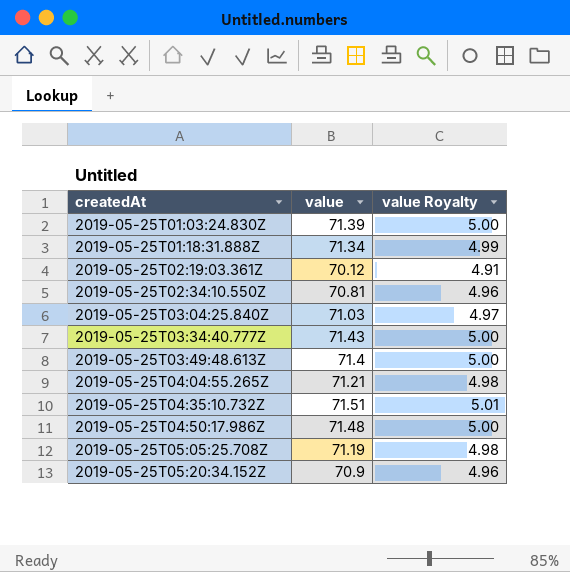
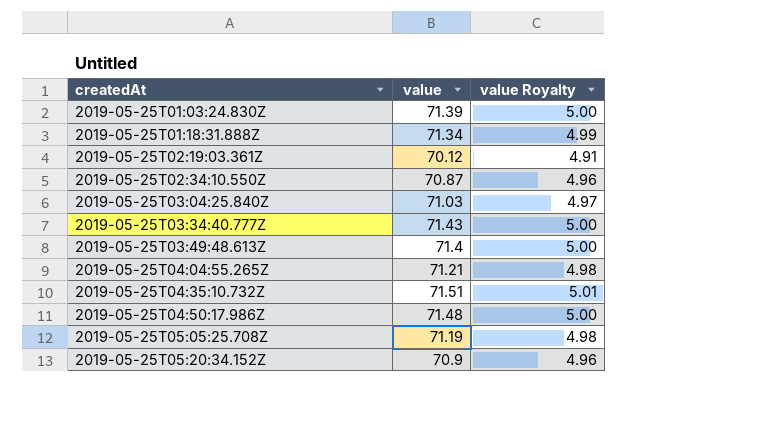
2019-05-25T02:34:10.550Z | value: 70.81 -> 70.87

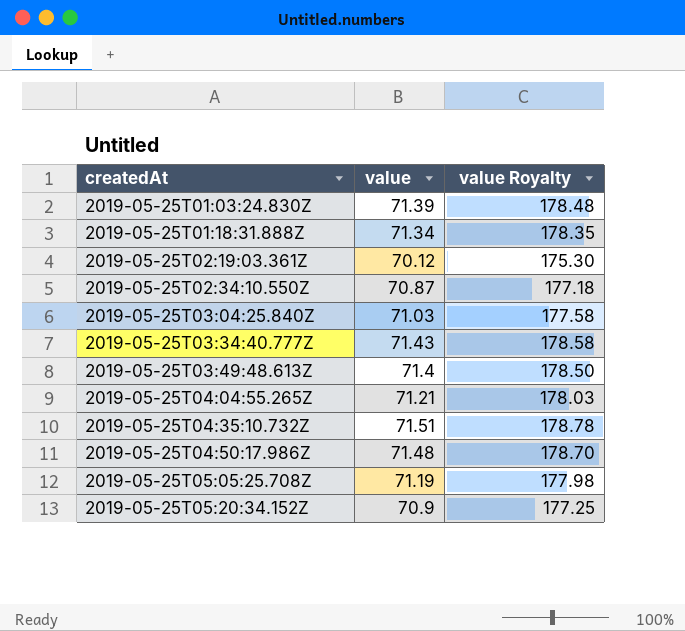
column value Royalty | formula: [value] * 0.07 -> [value] * 2.5

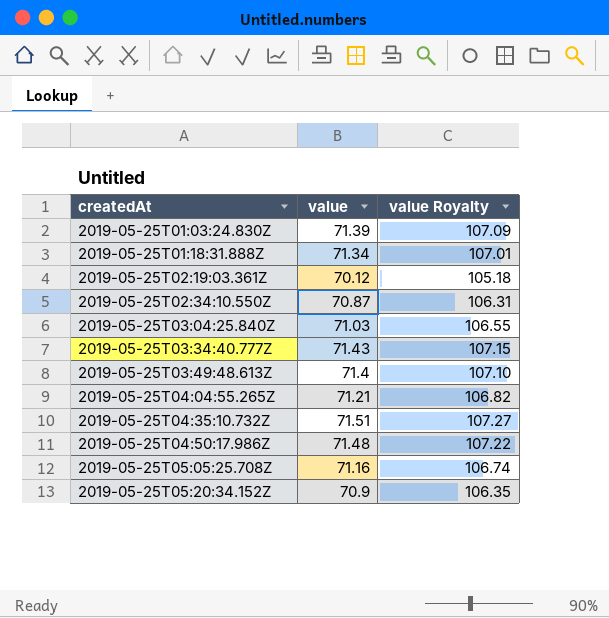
column value Royalty | formula: [value] * 2.5 -> [value] * 1.5
2019-05-25T05:05:25.708Z | value: 71.19 -> 71.16

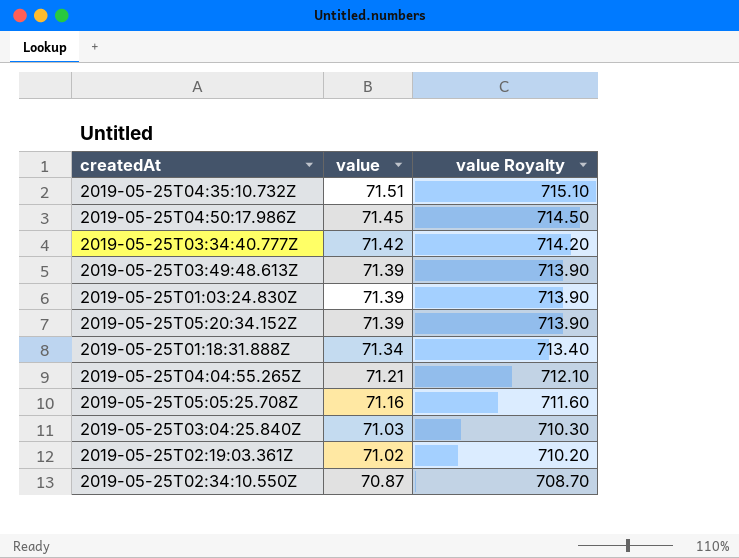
row order: createdAt ascending -> value descending
column value Royalty | formula: [value] * 1.5 -> [value] * 10
2019-05-25T04:50:17.986Z | value: 71.48 -> 71.45
2019-05-25T03:34:40.777Z | value: 71.43 -> 71.42
2019-05-25T03:49:48.613Z | value: 71.4 -> 71.39
2019-05-25T05:20:34.152Z | value: 70.9 -> 71.39
2019-05-25T02:19:03.361Z | value: 70.12 -> 71.02

